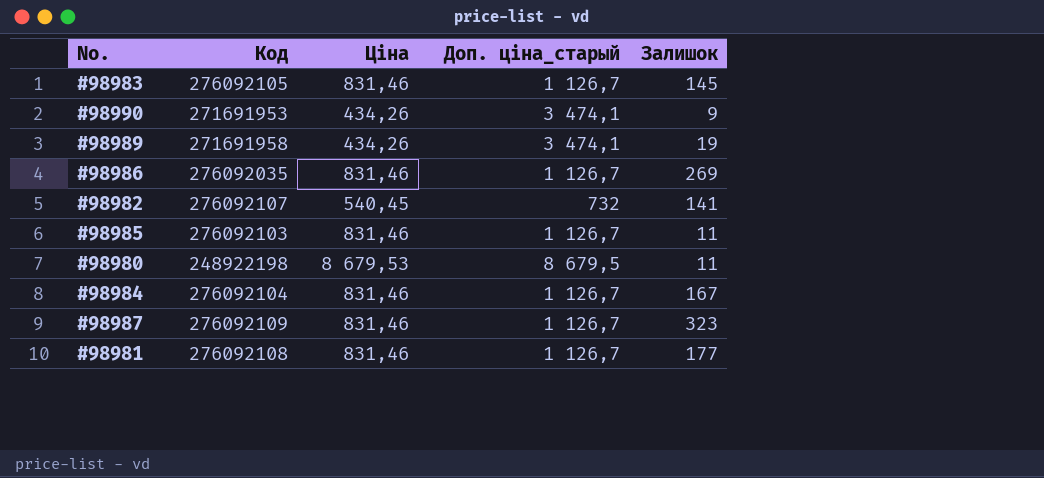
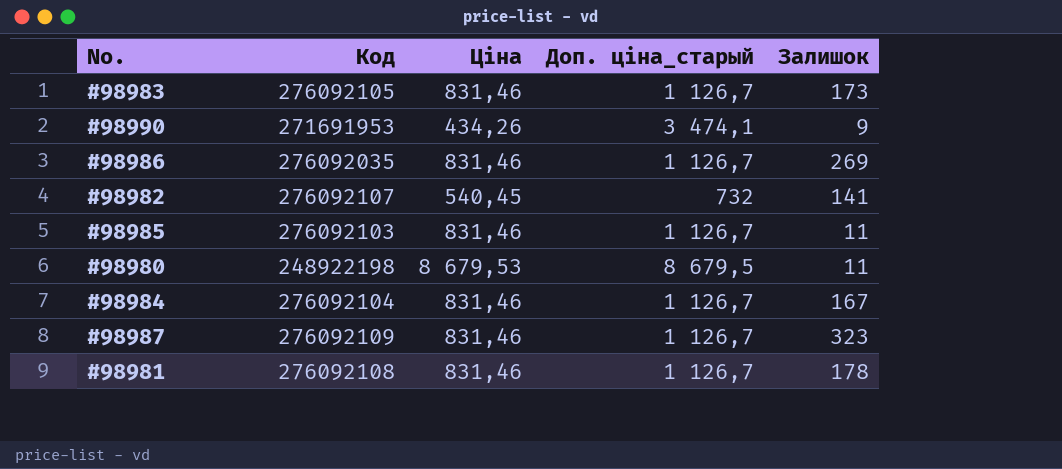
row #98989: 271691958 | 434,26 | 3 474,1 | 19 -> none
#98983 | Залишок: 145 -> 173
#98981 | Залишок: 177 -> 178

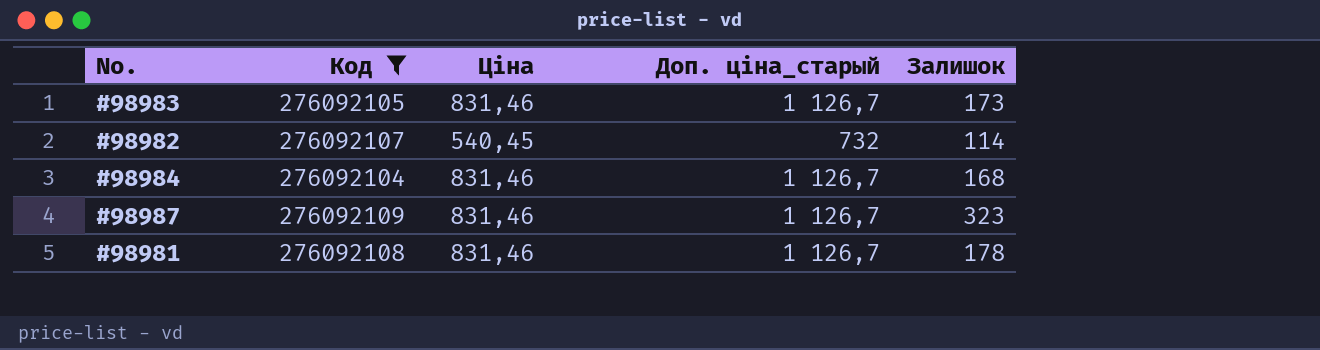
filter: none -> Код >= 276092104
#98982 | Залишок: 141 -> 114
#98984 | Залишок: 167 -> 168

